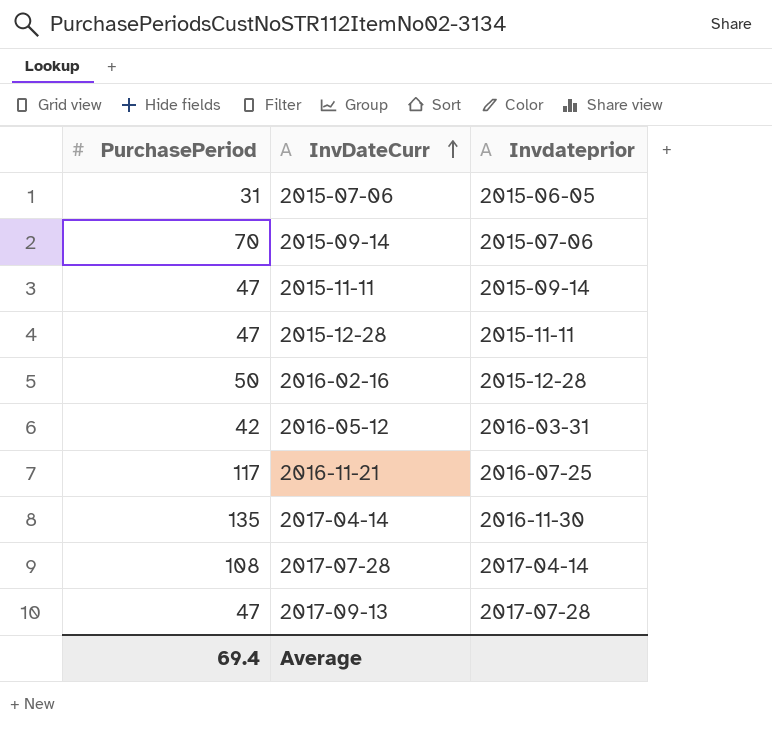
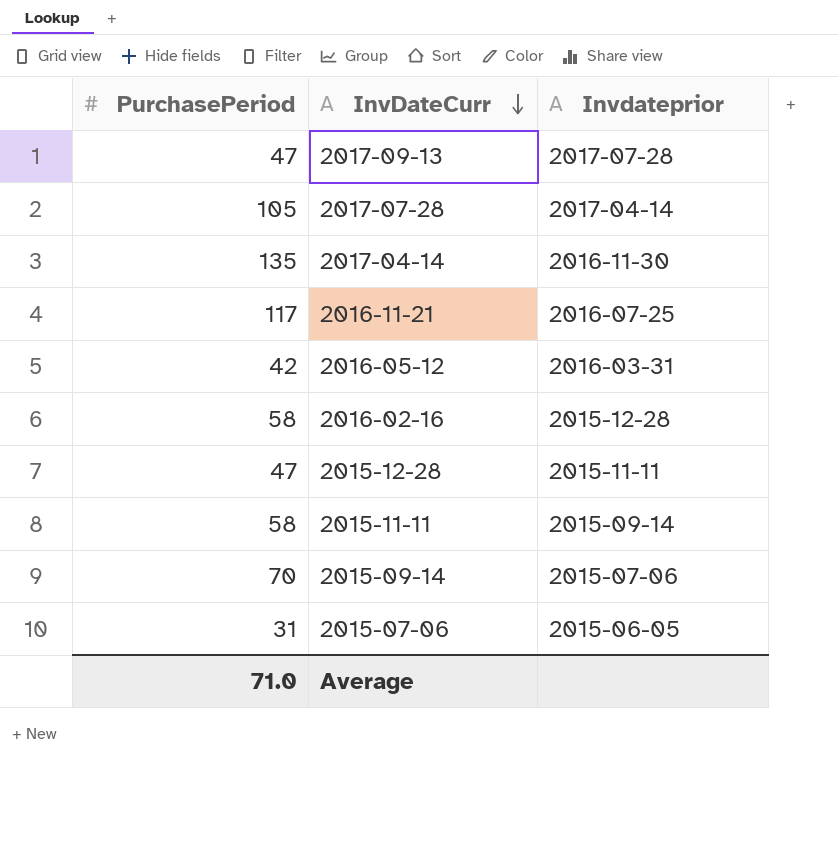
row order: InvDateCurr ascending -> InvDateCurr descending
2017-07-28 | PurchasePeriod: 108 -> 105
2016-02-16 | PurchasePeriod: 50 -> 58
2015-11-11 | PurchasePeriod: 47 -> 58
Average | PurchasePeriod: 69.4 -> 71.0

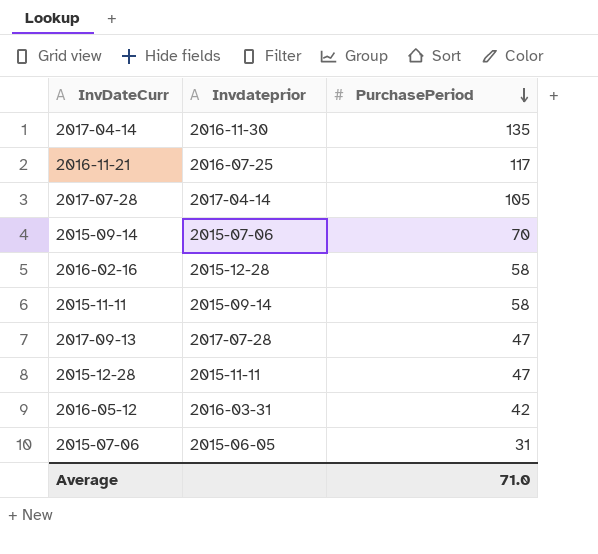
row order: InvDateCurr descending -> PurchasePeriod descending
column PurchasePeriod | position: 1 -> 3

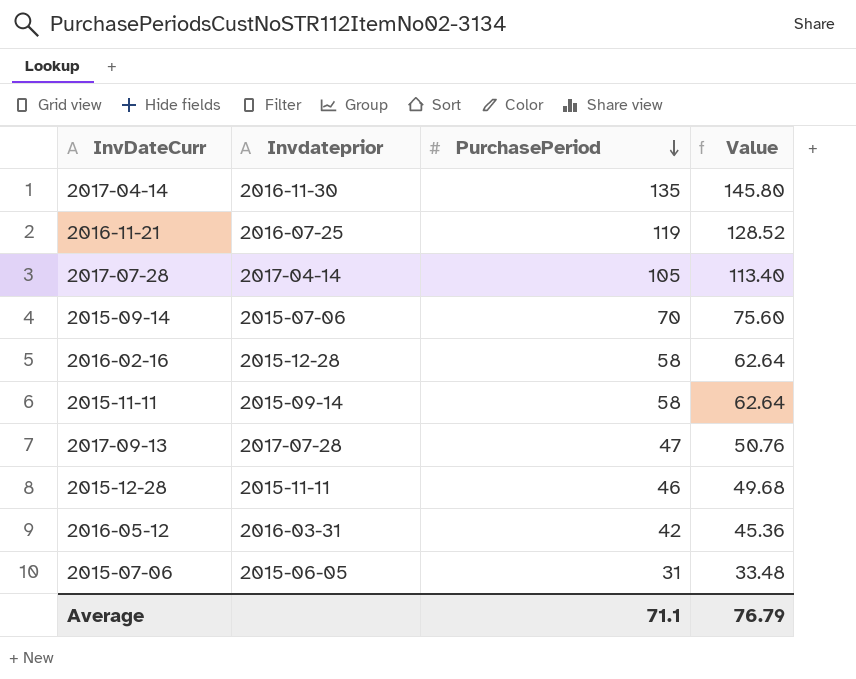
column Value | formula: none -> [PurchasePeriod] * 1.08
2016-11-21 | PurchasePeriod: 117 -> 119
2015-12-28 | PurchasePeriod: 47 -> 46
Average | PurchasePeriod: 71.0 -> 71.1

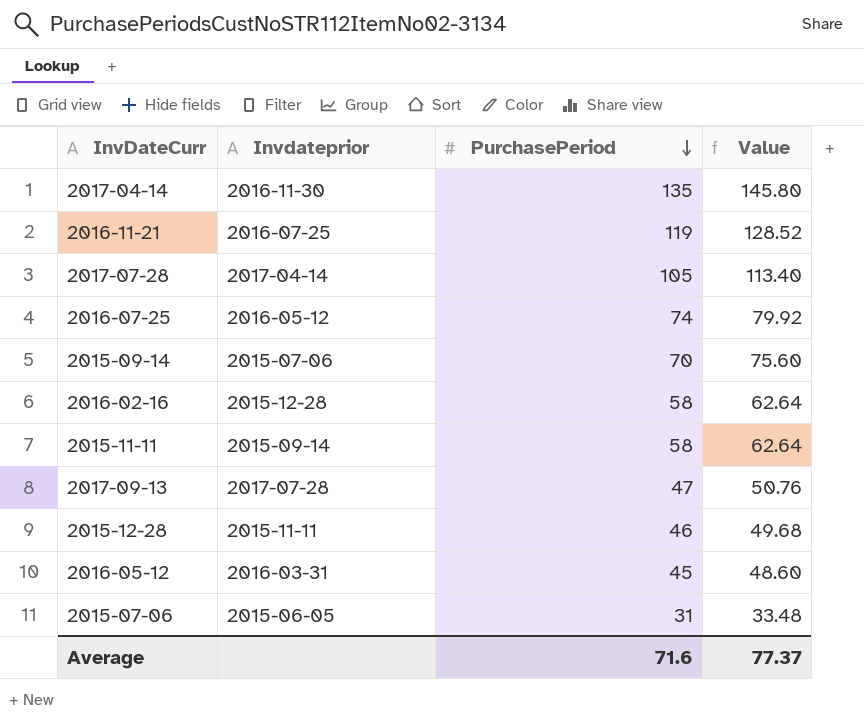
row 2016-07-25: none -> 2016-05-12 | 74 | 79.92
2016-05-12 | PurchasePeriod: 42 -> 45
2016-05-12 | Value: 45.36 -> 48.60
Average | PurchasePeriod: 71.1 -> 71.6
Average | Value: 76.79 -> 77.37

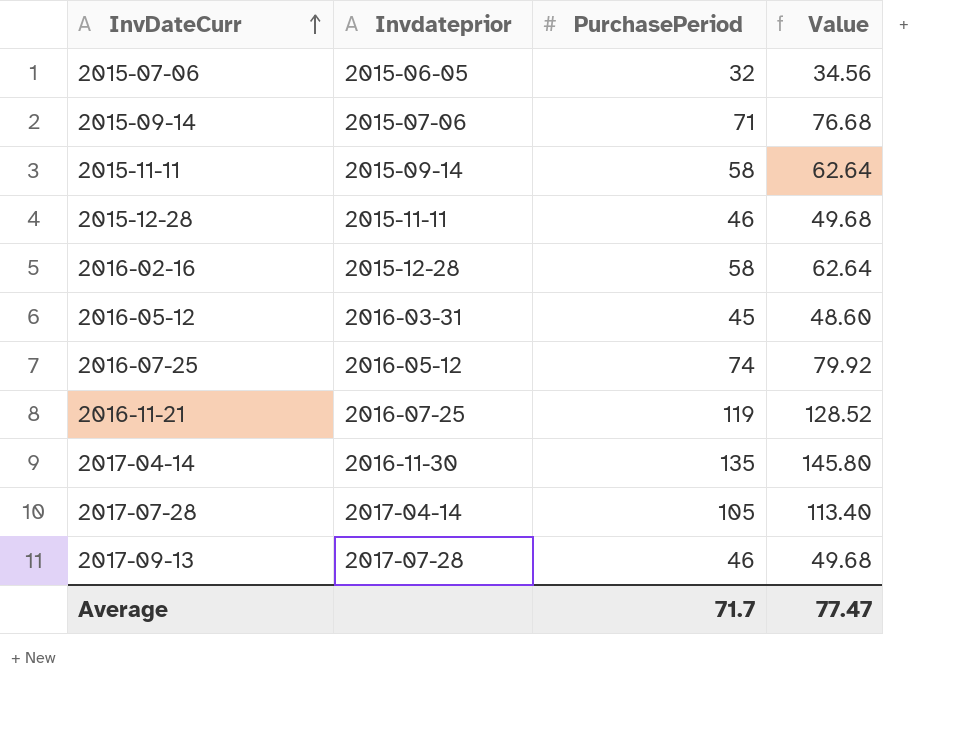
row order: PurchasePeriod descending -> InvDateCurr ascending
2015-07-06 | PurchasePeriod: 31 -> 32
2015-07-06 | Value: 33.48 -> 34.56
2015-09-14 | PurchasePeriod: 70 -> 71
2015-09-14 | Value: 75.60 -> 76.68
2017-09-13 | PurchasePeriod: 47 -> 46
2017-09-13 | Value: 50.76 -> 49.68
Average | PurchasePeriod: 71.6 -> 71.7
Average | Value: 77.37 -> 77.47

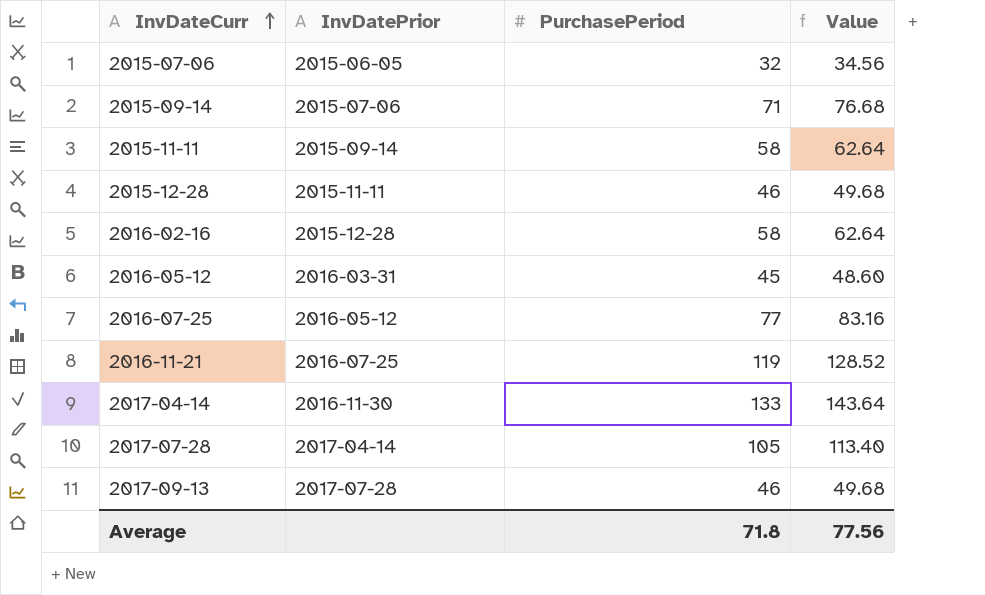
column name: Invdateprior -> InvDatePrior
2016-07-25 | PurchasePeriod: 74 -> 77
2016-07-25 | Value: 79.92 -> 83.16
2017-04-14 | PurchasePeriod: 135 -> 133
2017-04-14 | Value: 145.80 -> 143.64
Average | PurchasePeriod: 71.7 -> 71.8
Average | Value: 77.47 -> 77.56

